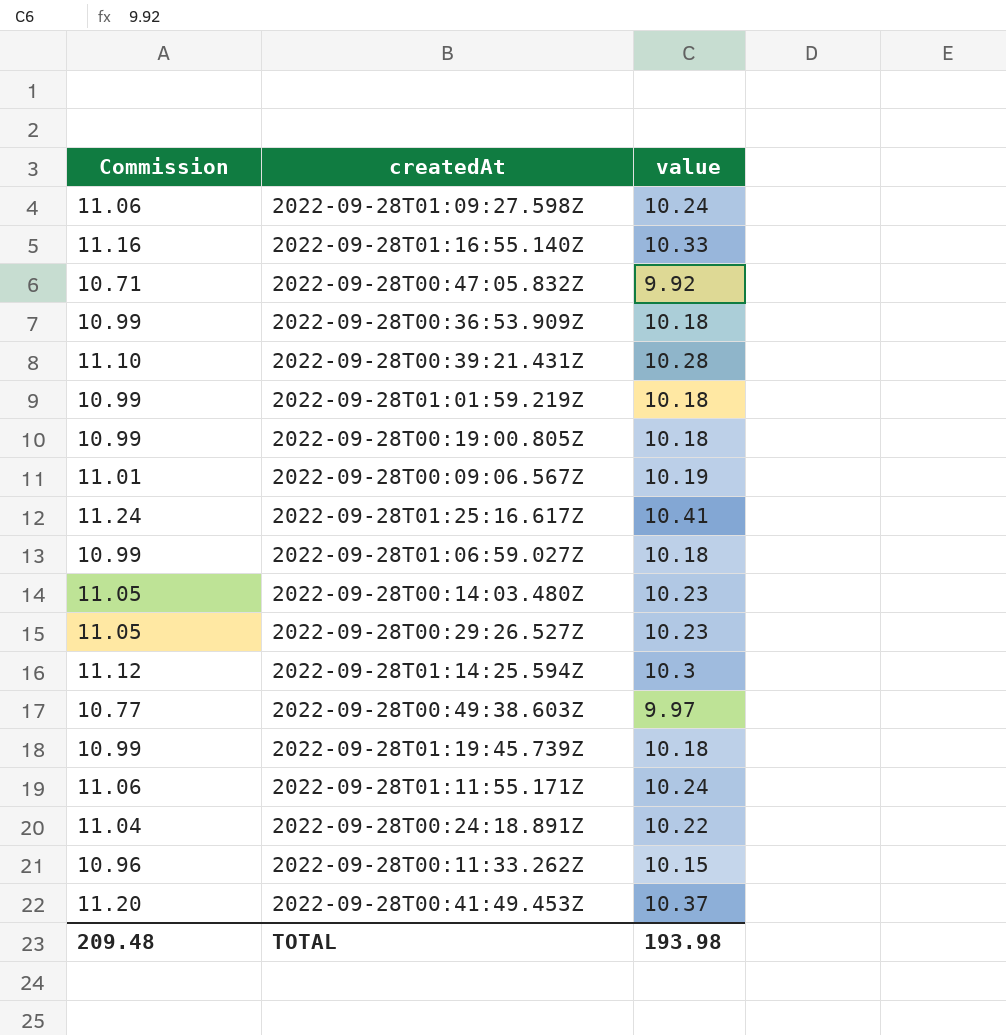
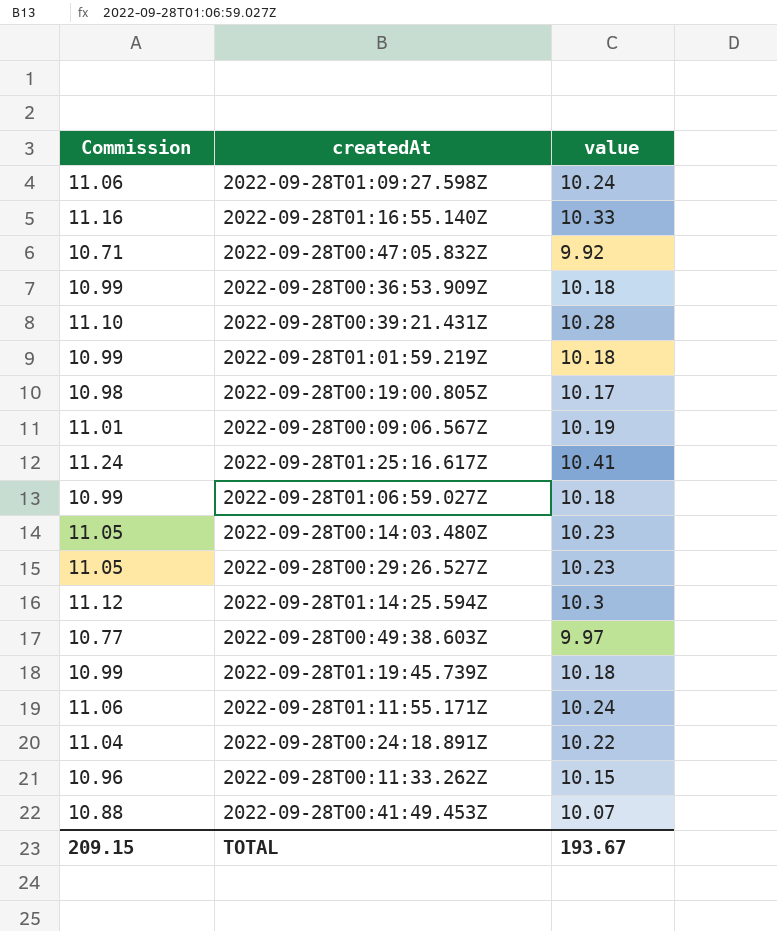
2022-09-28T00:19:00.805Z | Commission: 10.99 -> 10.98
2022-09-28T00:19:00.805Z | value: 10.18 -> 10.17
2022-09-28T00:41:49.453Z | Commission: 11.20 -> 10.88
2022-09-28T00:41:49.453Z | value: 10.37 -> 10.07
TOTAL | Commission: 209.48 -> 209.15
TOTAL | value: 193.98 -> 193.67

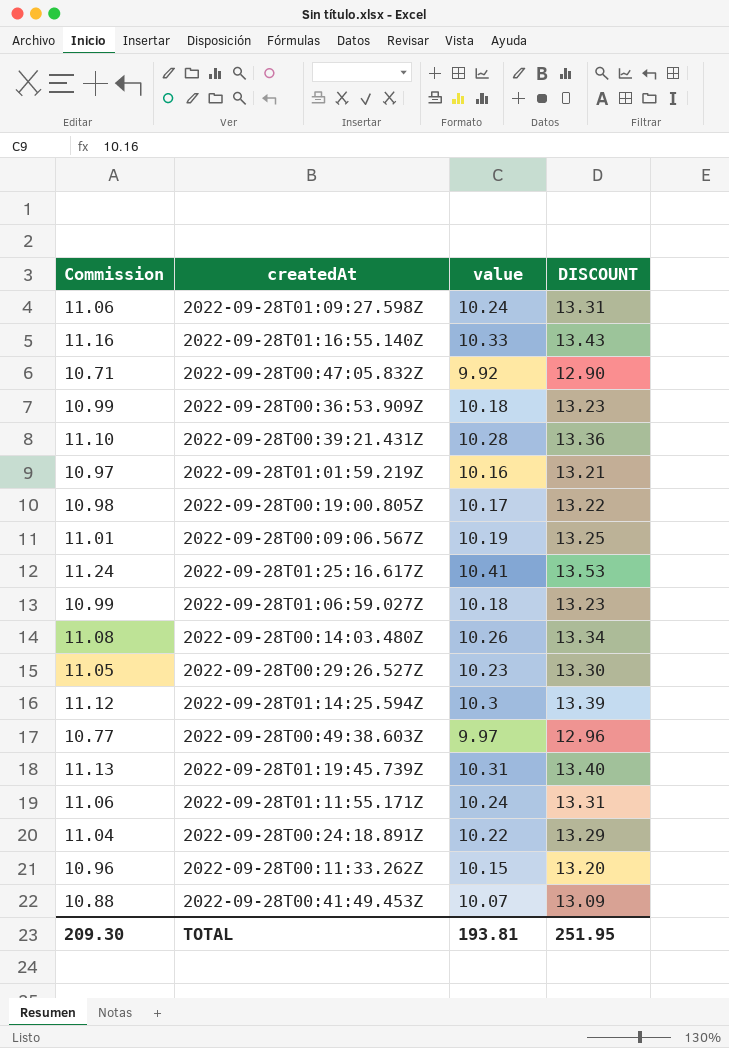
column DISCOUNT | formula: none -> [value] * 1.3
2022-09-28T01:01:59.219Z | Commission: 10.99 -> 10.97
2022-09-28T01:01:59.219Z | value: 10.18 -> 10.16
2022-09-28T00:14:03.480Z | Commission: 11.05 -> 11.08
2022-09-28T00:14:03.480Z | value: 10.23 -> 10.26
2022-09-28T01:19:45.739Z | Commission: 10.99 -> 11.13
2022-09-28T01:19:45.739Z | value: 10.18 -> 10.31
TOTAL | Commission: 209.15 -> 209.30
TOTAL | value: 193.67 -> 193.81

